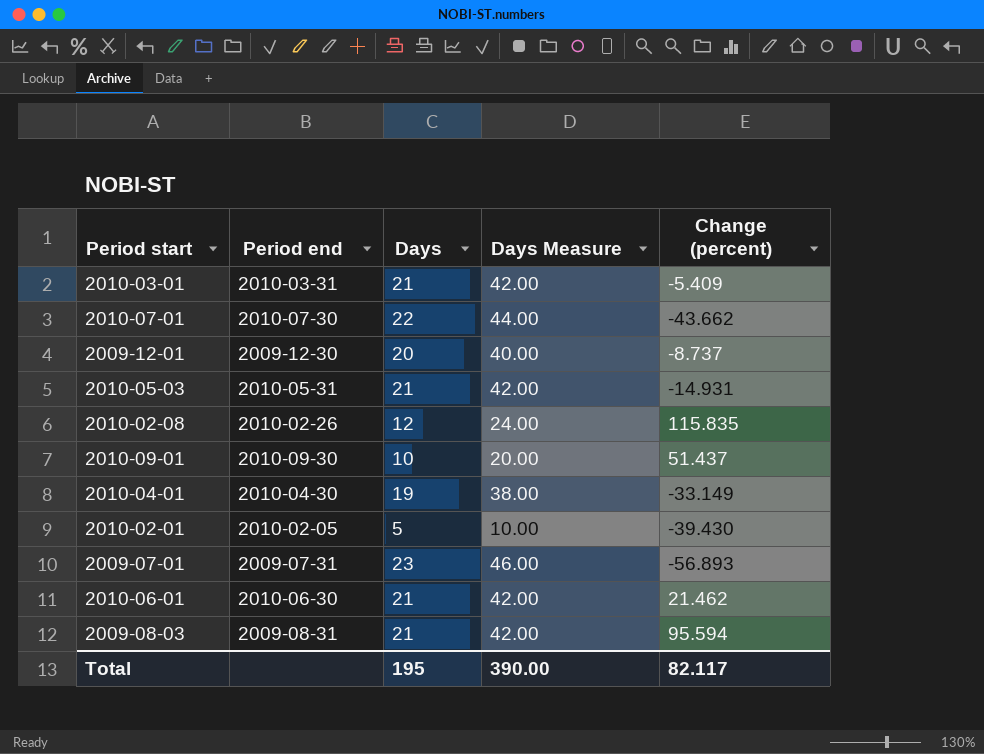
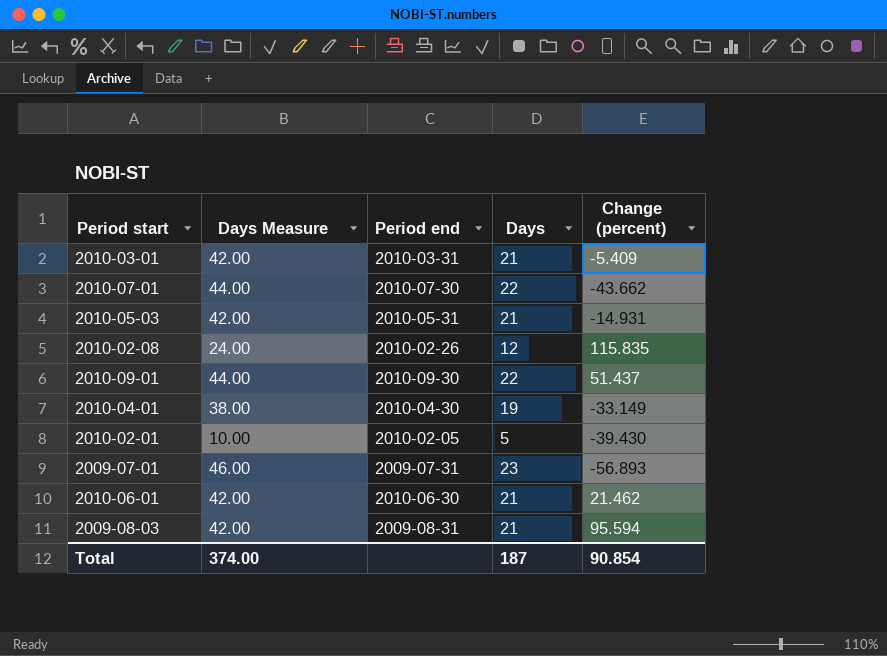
column Days Measure | position: 4 -> 2
row 2009-12-01: 2009-12-30 | 20 | 40.00 | -8.737 -> none
2010-09-01 | Days Measure: 20.00 -> 44.00
2010-09-01 | Days: 10 -> 22
Total | Days Measure: 390.00 -> 374.00
Total | Days: 195 -> 187
Total | Change (percent): 82.117 -> 90.854

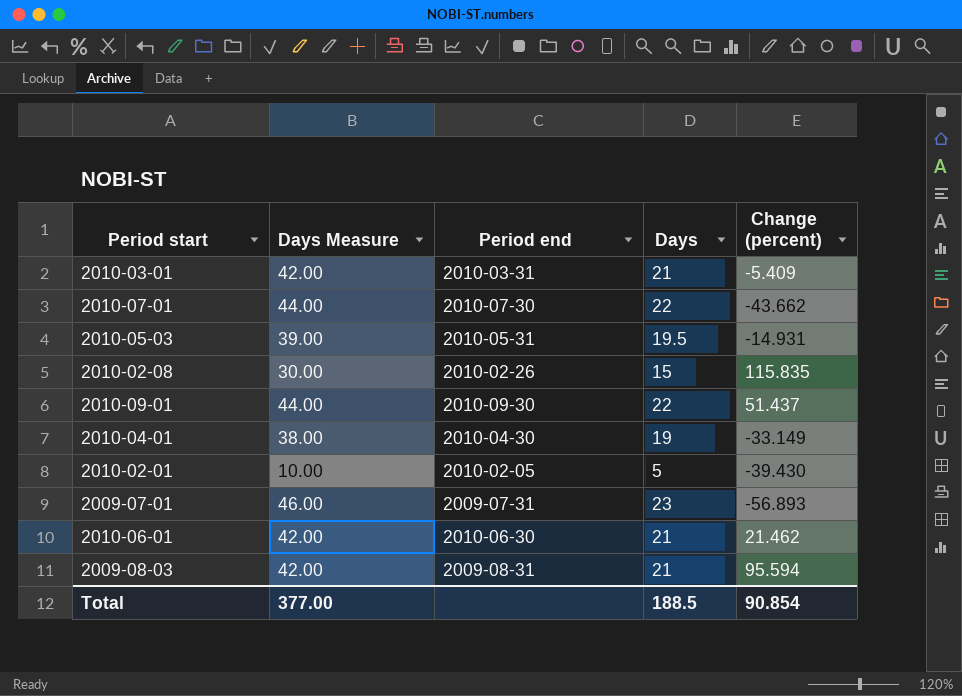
2010-05-03 | Days Measure: 42.00 -> 39.00
2010-05-03 | Days: 21 -> 19.5
2010-02-08 | Days Measure: 24.00 -> 30.00
2010-02-08 | Days: 12 -> 15
Total | Days Measure: 374.00 -> 377.00
Total | Days: 187 -> 188.5

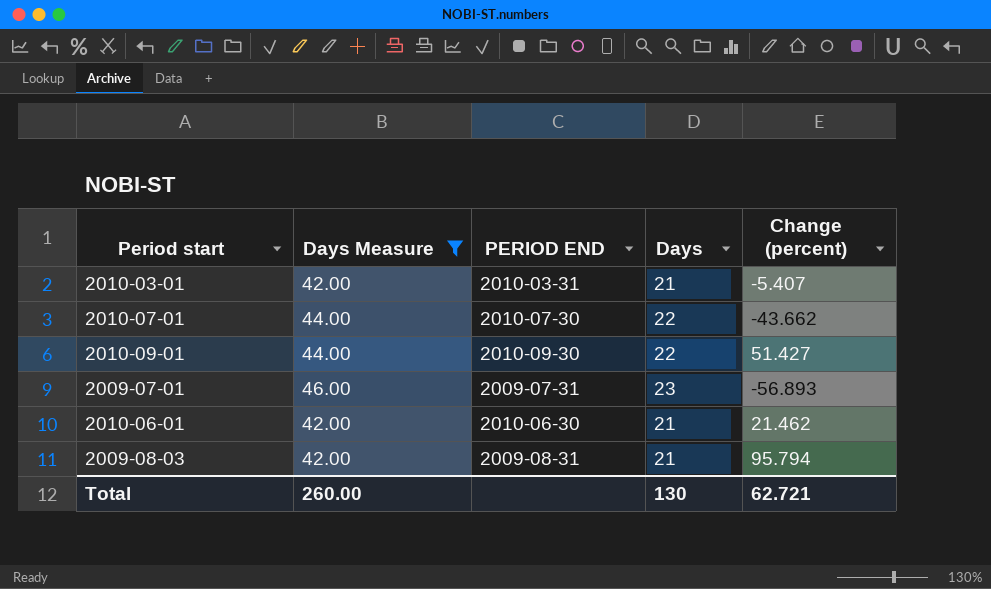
filter: none -> Days Measure >= 42.00
column name: Period end -> PERIOD END
2010-03-01 | Change (percent): -5.409 -> -5.407
2010-09-01 | Change (percent): 51.437 -> 51.427
2009-08-03 | Change (percent): 95.594 -> 95.794
Total | Days Measure: 377.00 -> 260.00
Total | Days: 188.5 -> 130
Total | Change (percent): 90.854 -> 62.721

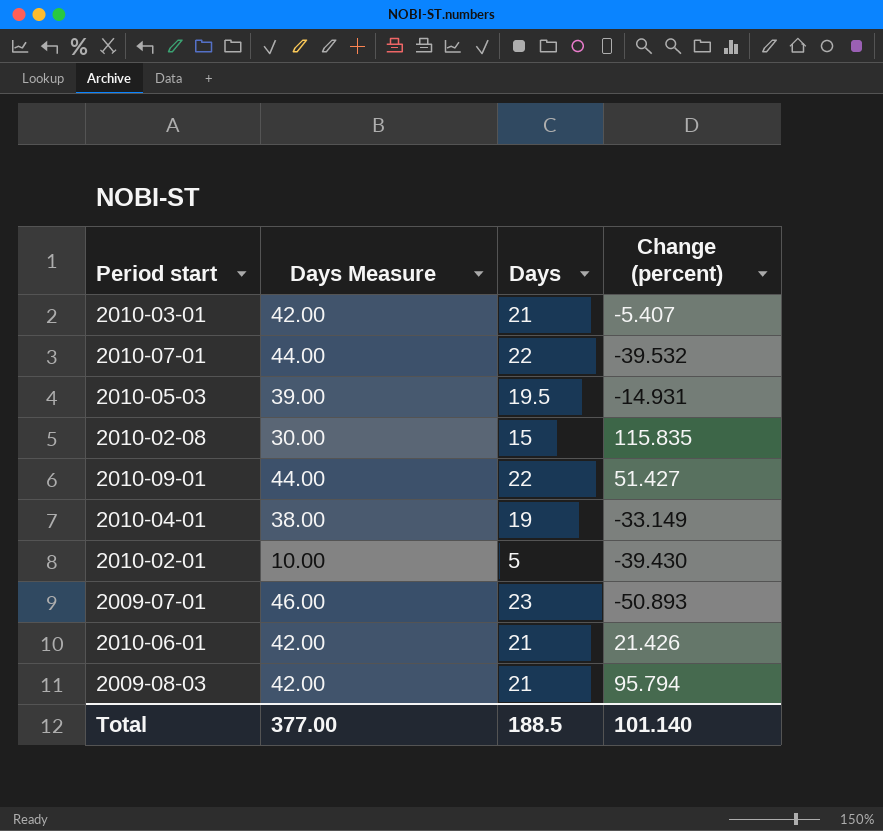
filter: Days Measure >= 42.00 -> none
column PERIOD END | position: 3 -> none
2010-07-01 | Change (percent): -43.662 -> -39.532
2009-07-01 | Change (percent): -56.893 -> -50.893
2010-06-01 | Change (percent): 21.462 -> 21.426
Total | Days Measure: 260.00 -> 377.00
Total | Days: 130 -> 188.5
Total | Change (percent): 62.721 -> 101.140

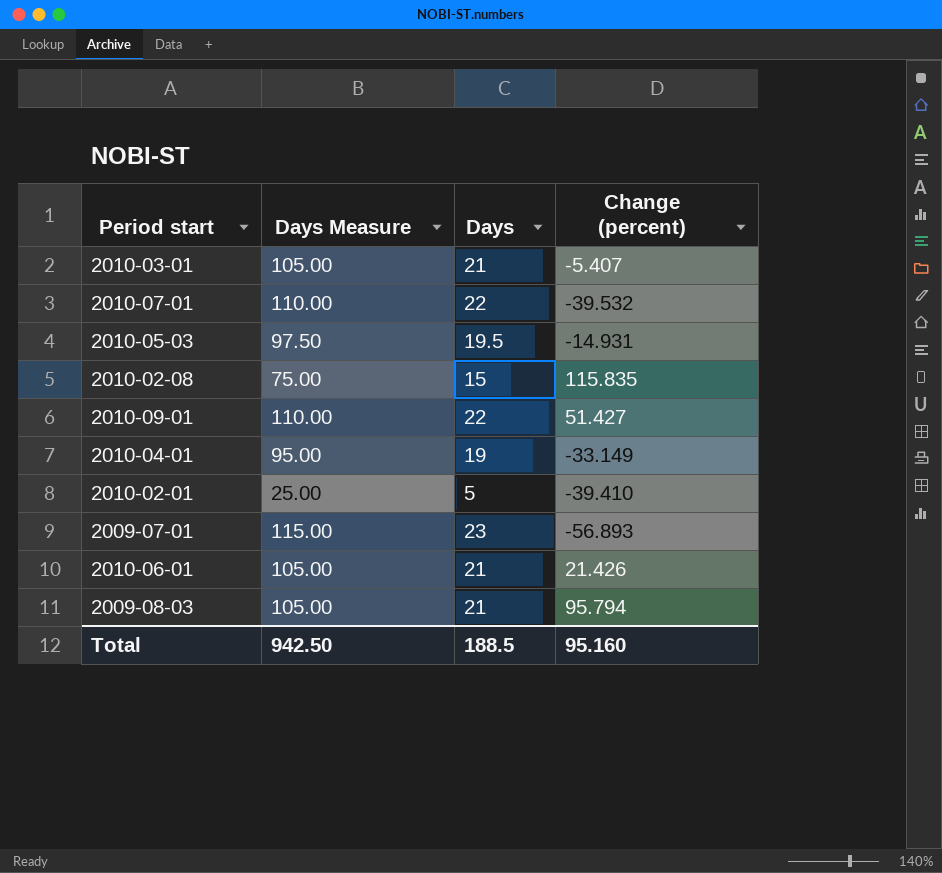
column Days Measure | formula: [Days] * 2 -> [Days] * 5
2010-02-01 | Change (percent): -39.430 -> -39.410
2009-07-01 | Change (percent): -50.893 -> -56.893
Total | Days Measure: 377.00 -> 942.50
Total | Change (percent): 101.140 -> 95.160

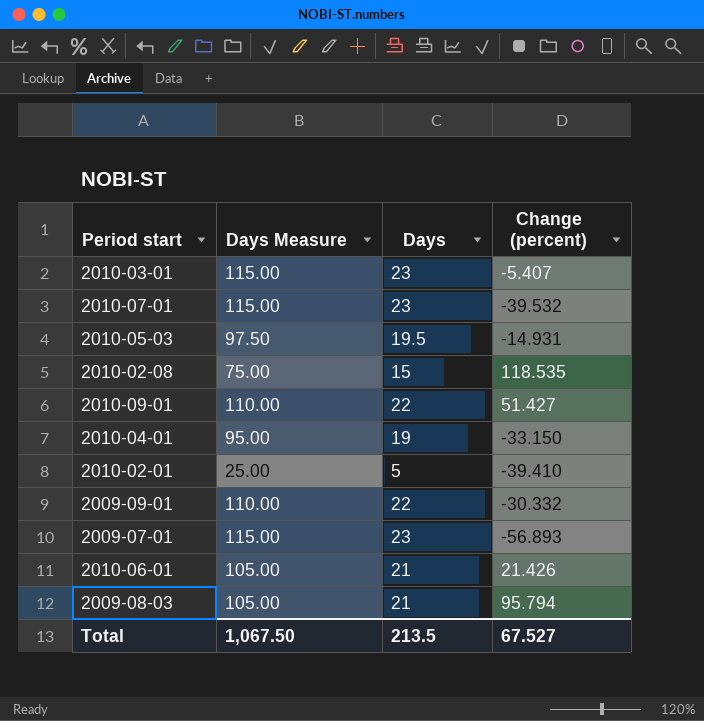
2010-03-01 | Days Measure: 105.00 -> 115.00
2010-03-01 | Days: 21 -> 23
2010-07-01 | Days Measure: 110.00 -> 115.00
2010-07-01 | Days: 22 -> 23
2010-02-08 | Change (percent): 115.835 -> 118.535
2010-04-01 | Change (percent): -33.149 -> -33.150
row 2009-09-01: none -> 110.00 | 22 | -30.332
Total | Days Measure: 942.50 -> 1,067.50
Total | Days: 188.5 -> 213.5
Total | Change (percent): 95.160 -> 67.527

